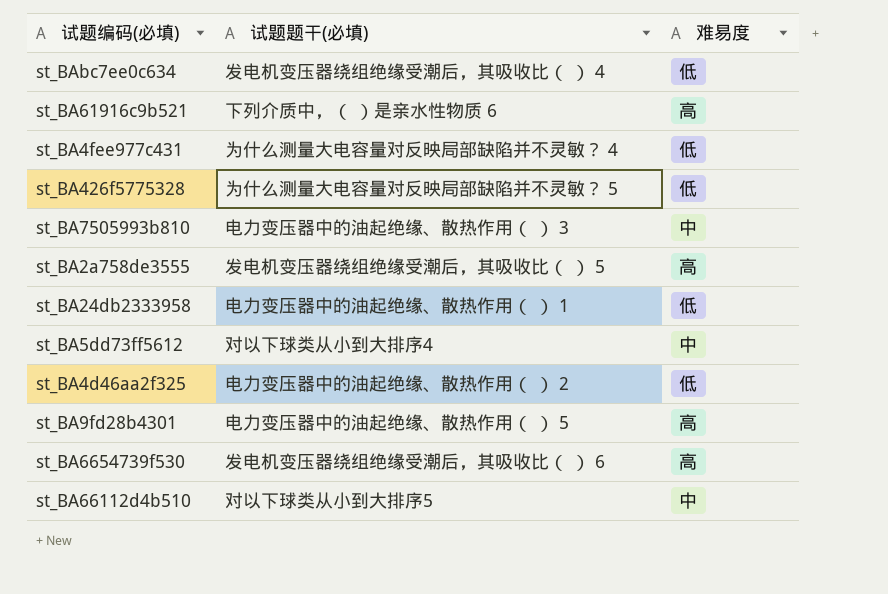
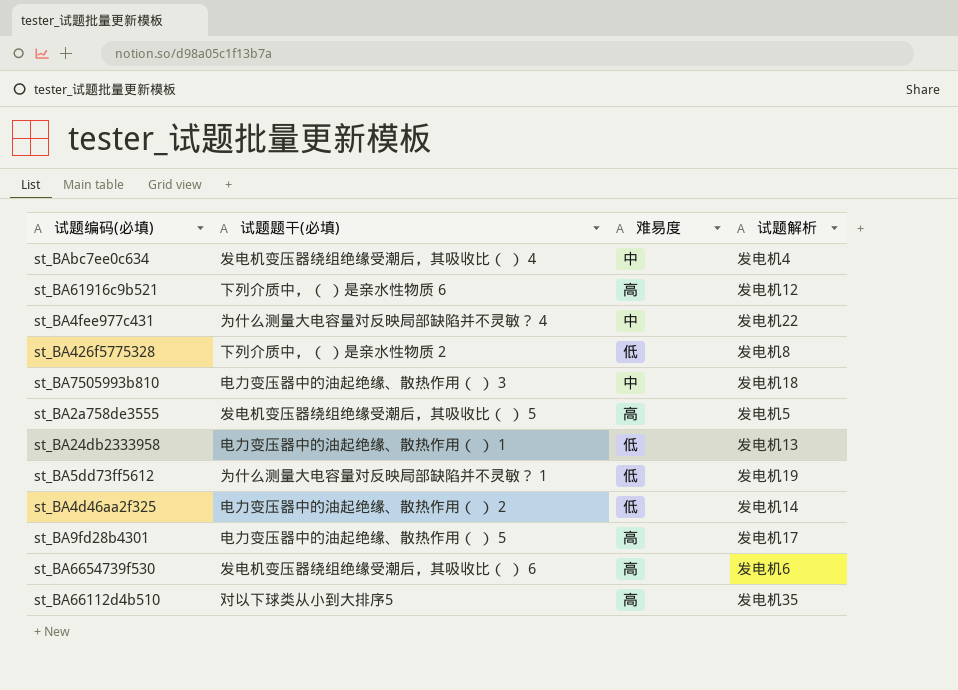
column 试题解析 | position: none -> 4
st_BAbc7ee0c634 | 难易度: 低 -> 中
st_BA4fee977c431 | 难易度: 低 -> 中
st_BA426f5775328 | 试题题干(必填): 为什么测量大电容量对反映局部缺陷并不灵敏？ 5 -> 下列介质中，（ ）是亲水性物质 2
st_BA5dd73ff5612 | 试题题干(必填): 对以下球类从小到大排序4 -> 为什么测量大电容量对反映局部缺陷并不灵敏？ 1
st_BA5dd73ff5612 | 难易度: 中 -> 低
st_BA66112d4b510 | 难易度: 中 -> 高

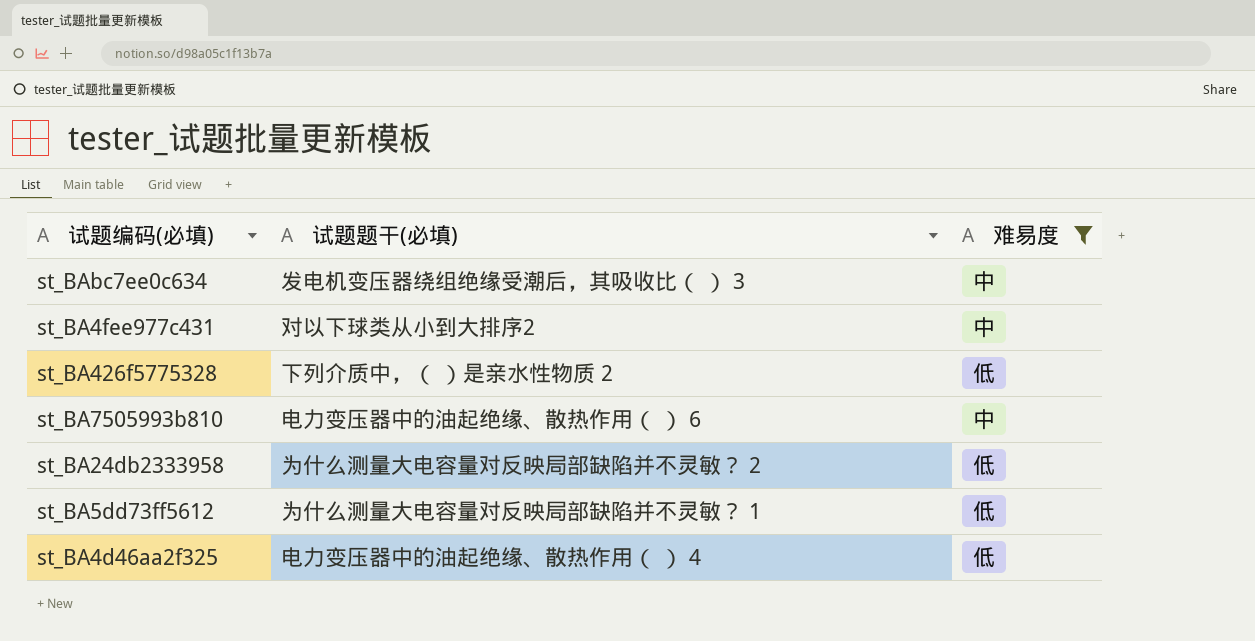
filter: none -> 难易度 != 高
column 试题解析 | position: 4 -> none
st_BAbc7ee0c634 | 试题题干(必填): 发电机变压器绕组绝缘受潮后，其吸收比（ ） 4 -> 发电机变压器绕组绝缘受潮后，其吸收比（ ） 3
st_BA4fee977c431 | 试题题干(必填): 为什么测量大电容量对反映局部缺陷并不灵敏？ 4 -> 对以下球类从小到大排序2
st_BA7505993b810 | 试题题干(必填): 电力变压器中的油起绝缘、散热作用（ ） 3 -> 电力变压器中的油起绝缘、散热作用（ ） 6
st_BA24db2333958 | 试题题干(必填): 电力变压器中的油起绝缘、散热作用（ ） 1 -> 为什么测量大电容量对反映局部缺陷并不灵敏？ 2
st_BA4d46aa2f325 | 试题题干(必填): 电力变压器中的油起绝缘、散热作用（ ） 2 -> 电力变压器中的油起绝缘、散热作用（ ） 4

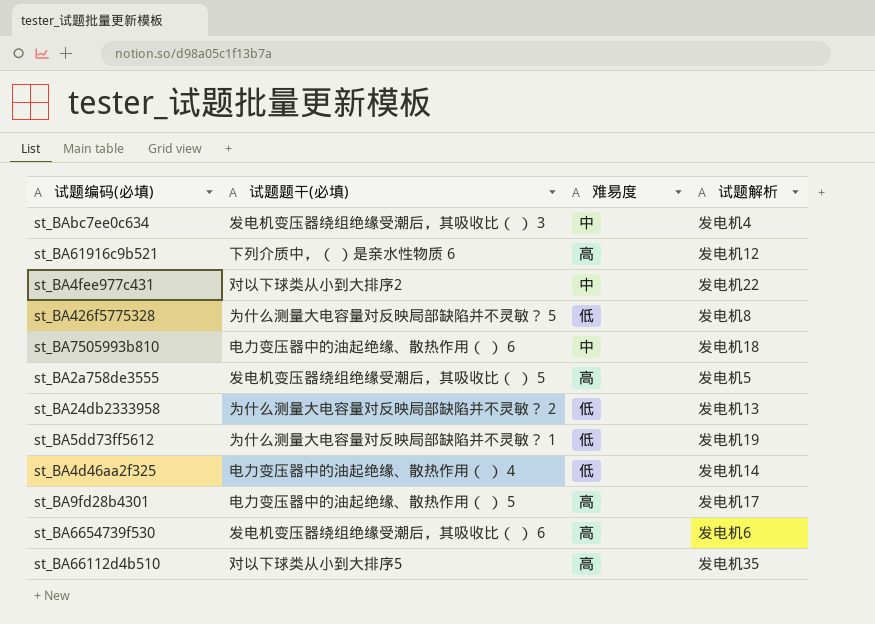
filter: 难易度 != 高 -> none
column 试题解析 | position: none -> 4
st_BA426f5775328 | 试题题干(必填): 下列介质中，（ ）是亲水性物质 2 -> 为什么测量大电容量对反映局部缺陷并不灵敏？ 5

